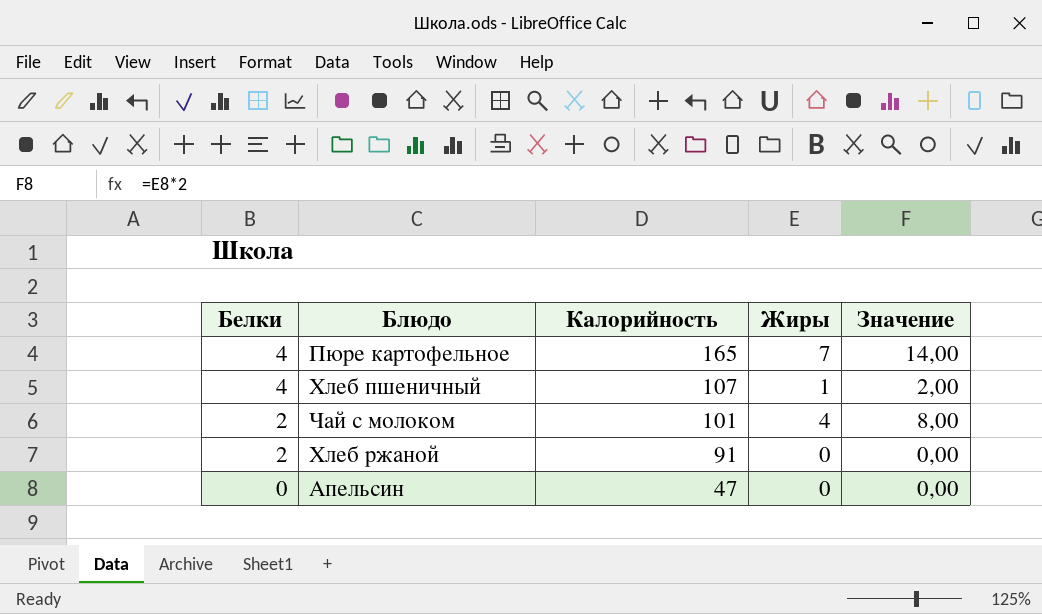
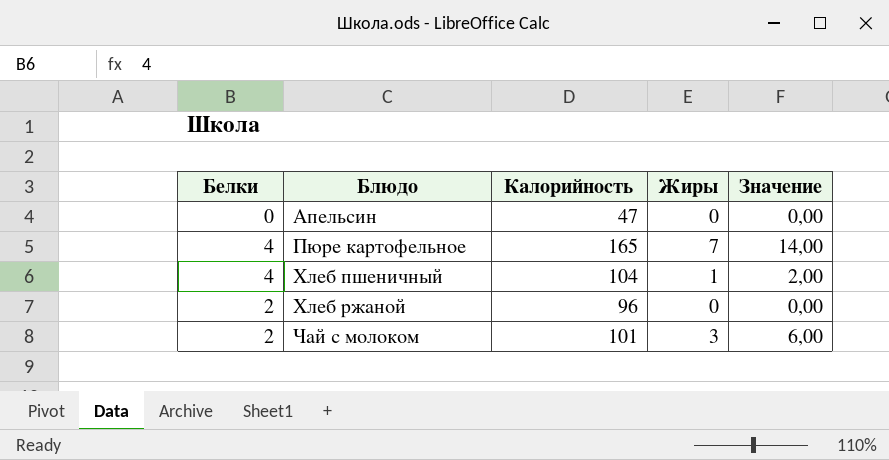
row order: Белки descending -> Блюдо ascending
Хлеб пшеничный | Калорийность: 107 -> 104
Хлеб ржаной | Калорийность: 91 -> 96
Чай с молоком | Жиры: 4 -> 3
Чай с молоком | Значение: 8,00 -> 6,00

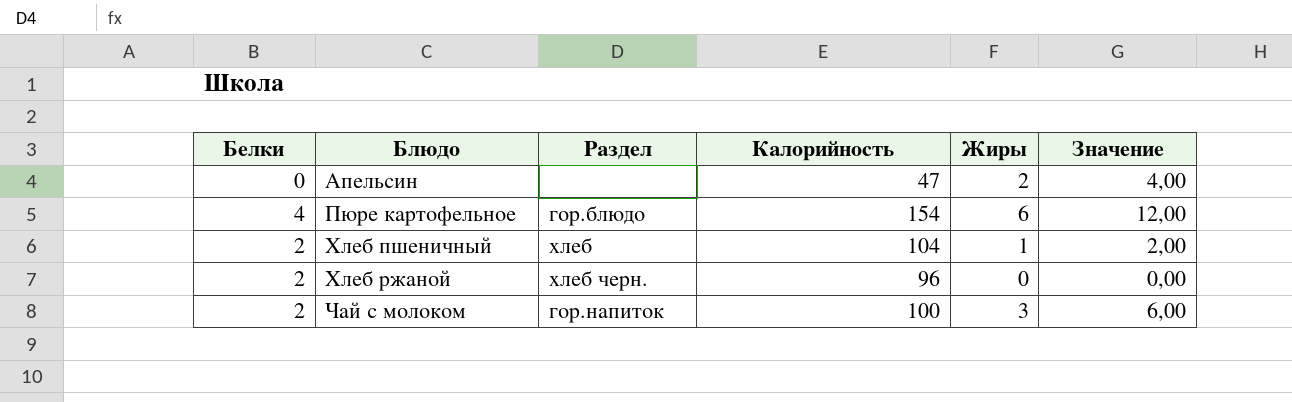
column Раздел | position: none -> 3
Апельсин | Жиры: 0 -> 2
Апельсин | Значение: 0,00 -> 4,00
Пюре картофельное | Калорийность: 165 -> 154
Пюре картофельное | Жиры: 7 -> 6
Пюре картофельное | Значение: 14,00 -> 12,00
Хлеб пшеничный | Белки: 4 -> 2
Чай с молоком | Калорийность: 101 -> 100

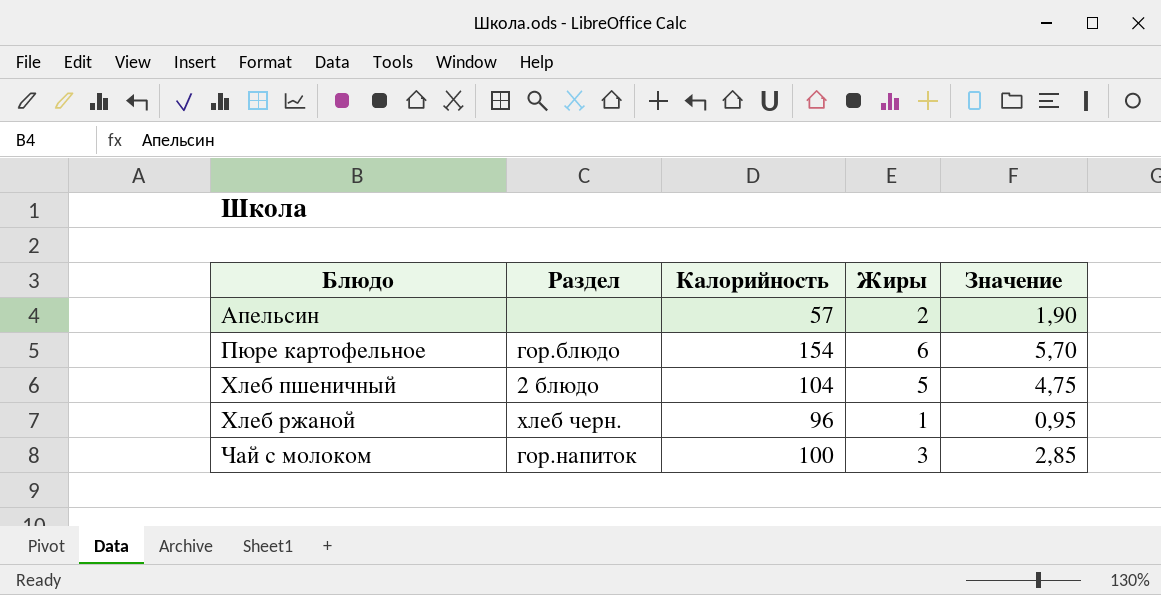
column Белки | position: 1 -> none
column Значение | formula: [Жиры] * 2 -> [Жиры] * 0,95
Апельсин | Калорийность: 47 -> 57
Хлеб пшеничный | Раздел: хлеб -> 2 блюдо
Хлеб пшеничный | Жиры: 1 -> 5
Хлеб ржаной | Жиры: 0 -> 1

